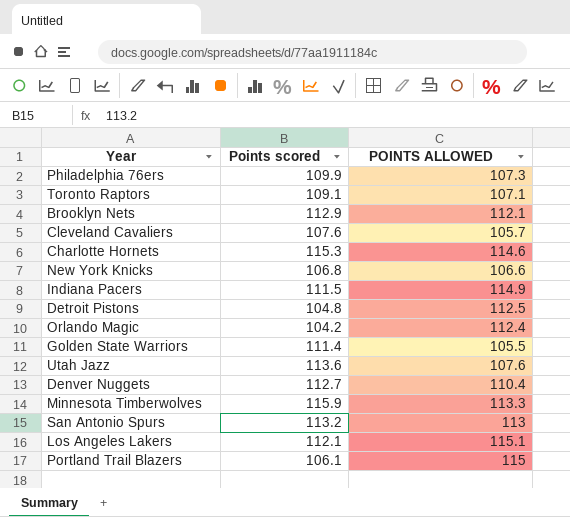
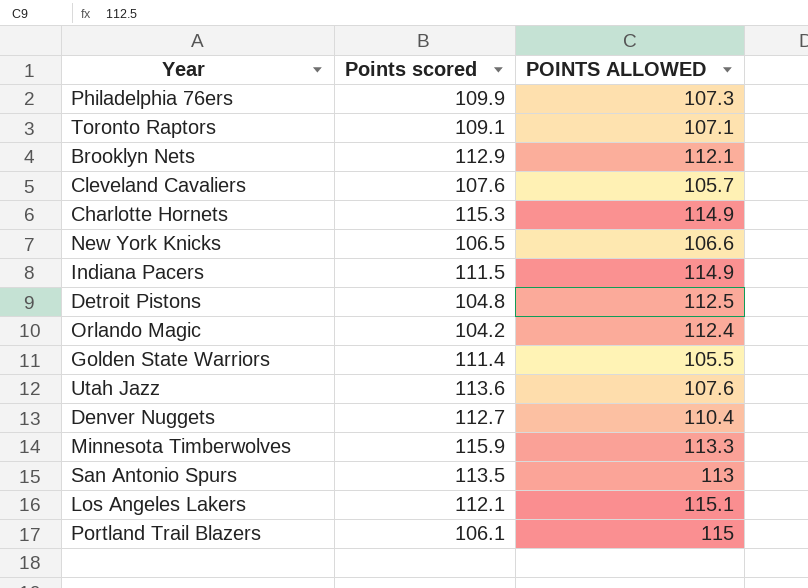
Charlotte Hornets | POINTS ALLOWED: 114.6 -> 114.9
New York Knicks | Points scored: 106.8 -> 106.5
San Antonio Spurs | Points scored: 113.2 -> 113.5

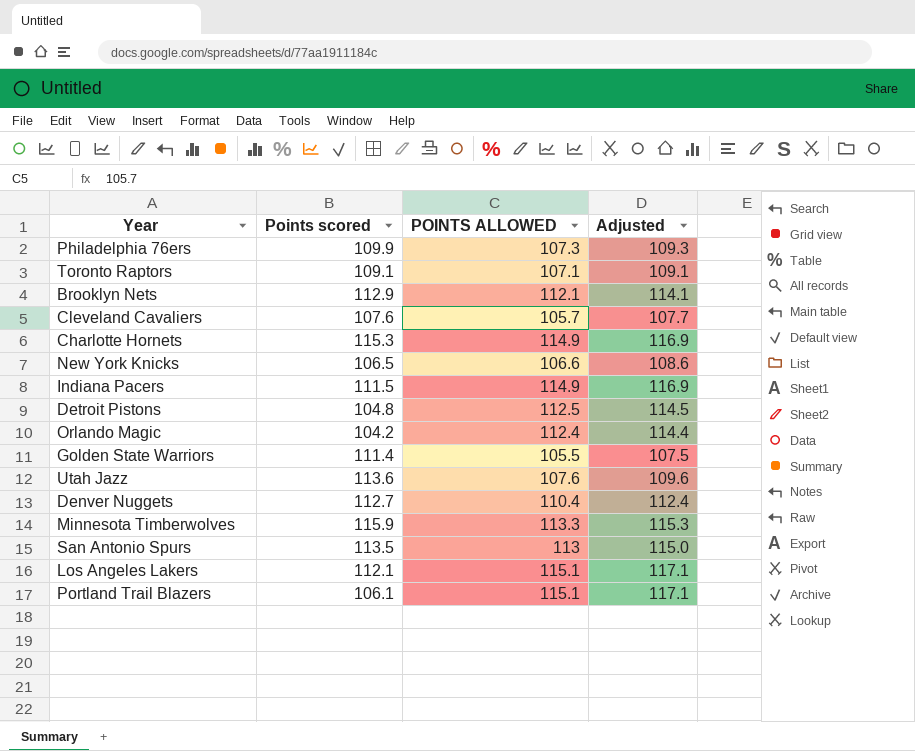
column Adjusted | formula: none -> [POINTS ALLOWED] + 2
Portland Trail Blazers | POINTS ALLOWED: 115 -> 115.1

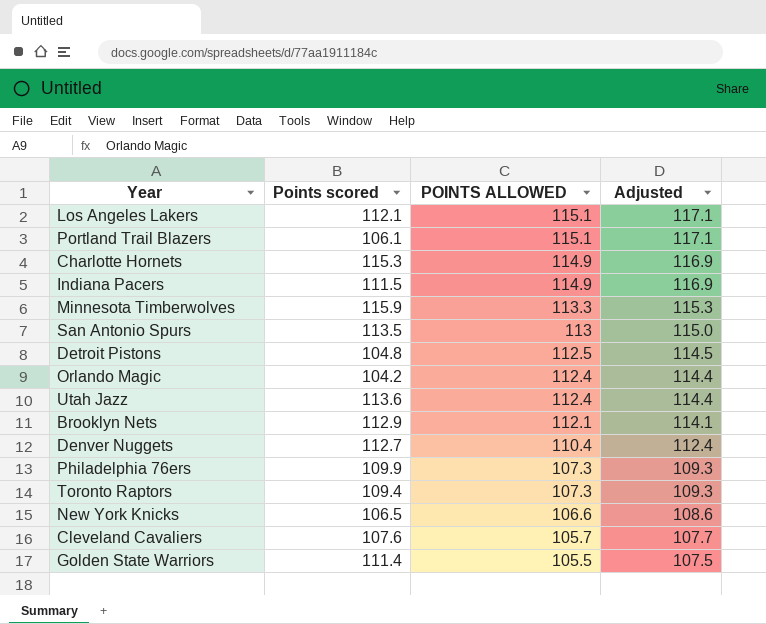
row order: none -> POINTS ALLOWED descending
Utah Jazz | POINTS ALLOWED: 107.6 -> 112.4
Utah Jazz | Adjusted: 109.6 -> 114.4
Toronto Raptors | Points scored: 109.1 -> 109.4
Toronto Raptors | POINTS ALLOWED: 107.1 -> 107.3
Toronto Raptors | Adjusted: 109.1 -> 109.3

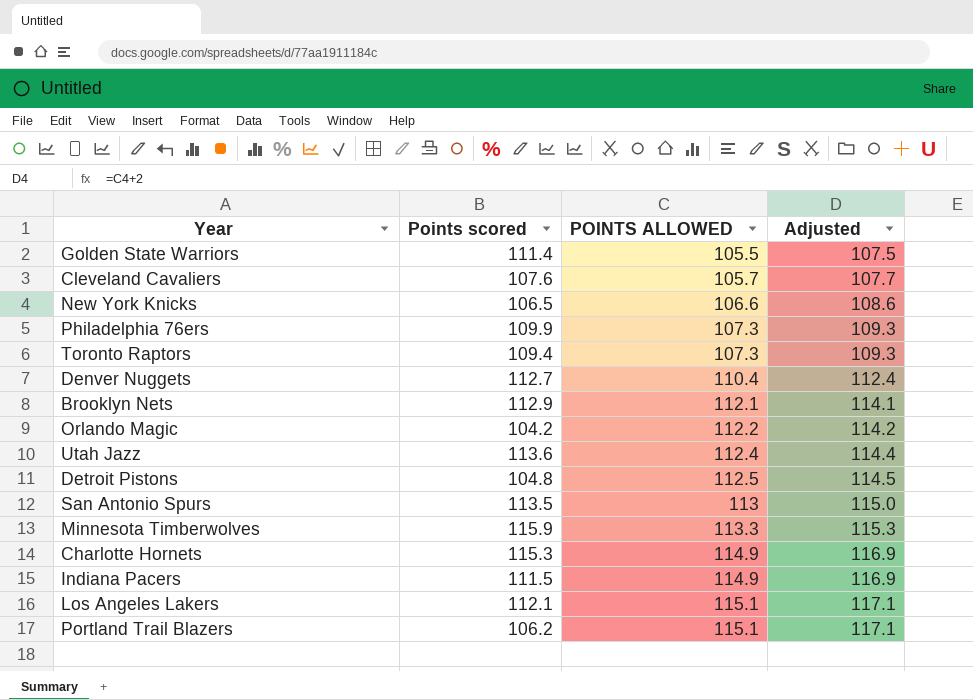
row order: POINTS ALLOWED descending -> POINTS ALLOWED ascending
Orlando Magic | POINTS ALLOWED: 112.4 -> 112.2
Orlando Magic | Adjusted: 114.4 -> 114.2
Portland Trail Blazers | Points scored: 106.1 -> 106.2

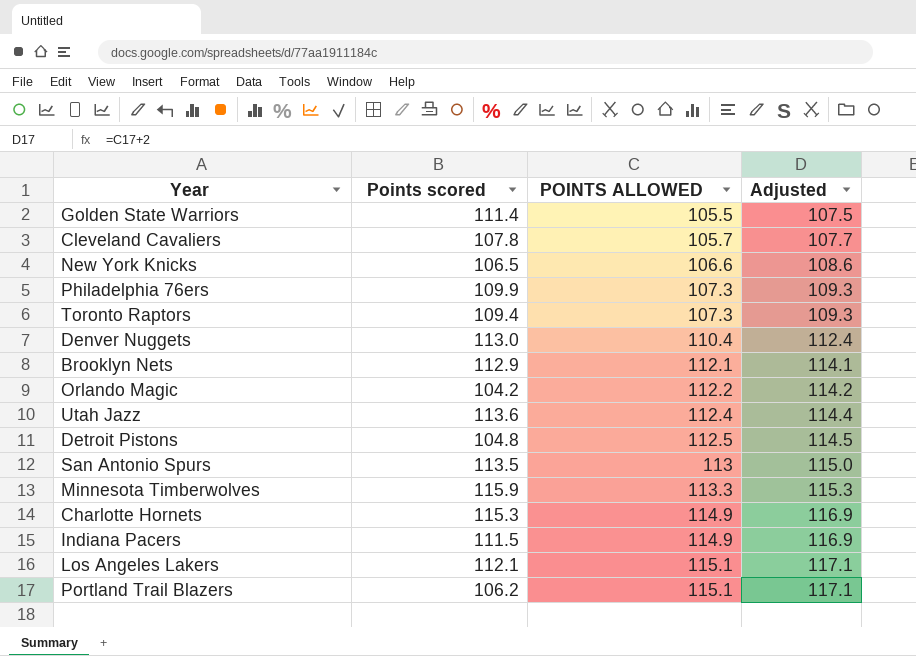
Cleveland Cavaliers | Points scored: 107.6 -> 107.8
Denver Nuggets | Points scored: 112.7 -> 113.0

